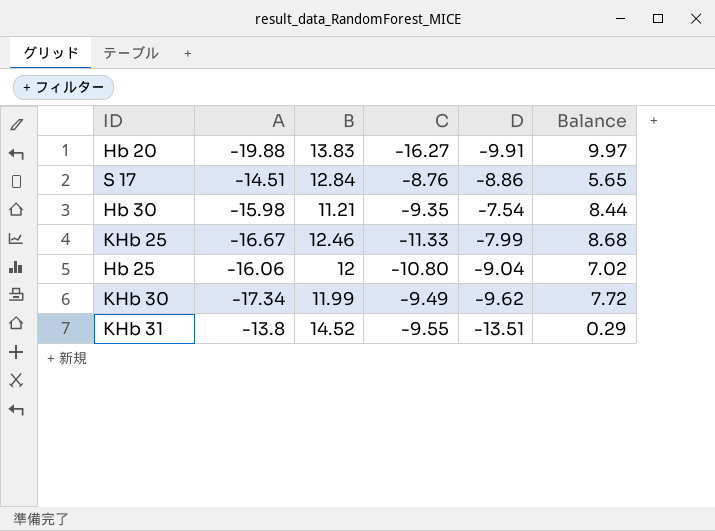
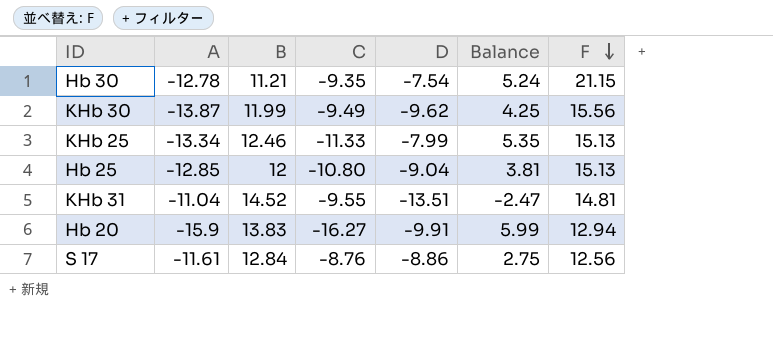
row order: none -> F descending
column F | position: none -> 7
Hb 30 | A: -15.98 -> -12.78
Hb 30 | Balance: 8.44 -> 5.24
KHb 30 | A: -17.34 -> -13.87
KHb 30 | Balance: 7.72 -> 4.25
KHb 25 | A: -16.67 -> -13.34
KHb 25 | Balance: 8.68 -> 5.35
Hb 25 | A: -16.06 -> -12.85
Hb 25 | Balance: 7.02 -> 3.81
KHb 31 | A: -13.8 -> -11.04
KHb 31 | Balance: 0.29 -> -2.47
Hb 20 | A: -19.88 -> -15.9
Hb 20 | Balance: 9.97 -> 5.99
S 17 | A: -14.51 -> -11.61
S 17 | Balance: 5.65 -> 2.75

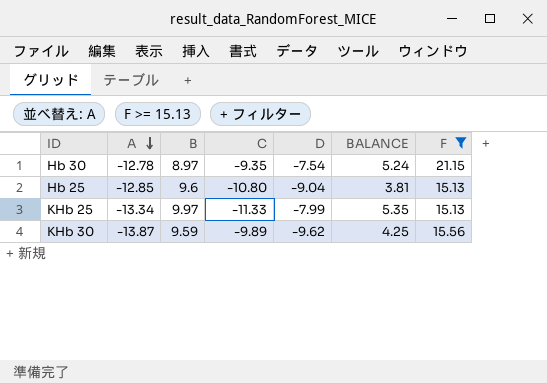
filter: none -> F >= 15.13
row order: F descending -> A descending
column name: Balance -> BALANCE
Hb 30 | B: 11.21 -> 8.97
Hb 25 | B: 12 -> 9.6
KHb 25 | B: 12.46 -> 9.97
KHb 30 | B: 11.99 -> 9.59
KHb 30 | C: -9.49 -> -9.89

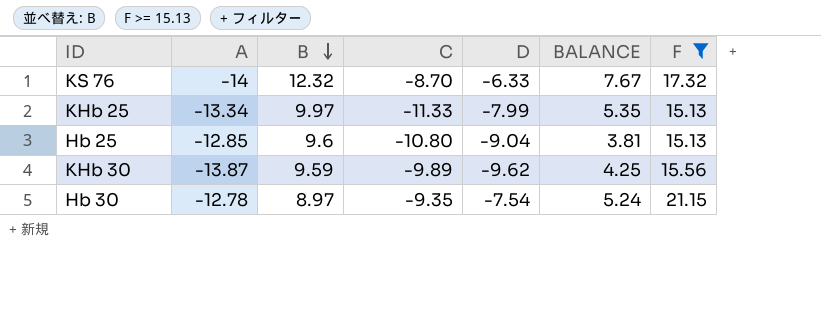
row order: A descending -> B descending
row KS 76: none -> -14 | 12.32 | -8.70 | -6.33 | 7.67 | 17.32

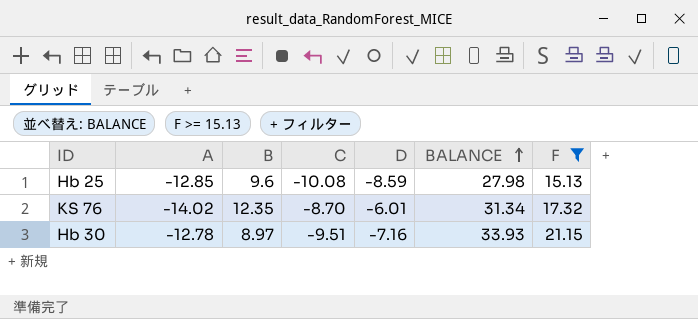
row order: B descending -> BALANCE ascending
column BALANCE | formula: [D] - [A] -> [F] - [A]
row KHb 25: -13.34 | 9.97 | -11.33 | -7.99 | 5.35 | 15.13 -> none
row KHb 30: -13.87 | 9.59 | -9.89 | -9.62 | 4.25 | 15.56 -> none
Hb 25 | C: -10.80 -> -10.08
Hb 25 | D: -9.04 -> -8.59
KS 76 | A: -14 -> -14.02
KS 76 | B: 12.32 -> 12.35
KS 76 | D: -6.33 -> -6.01
Hb 30 | C: -9.35 -> -9.51
Hb 30 | D: -7.54 -> -7.16

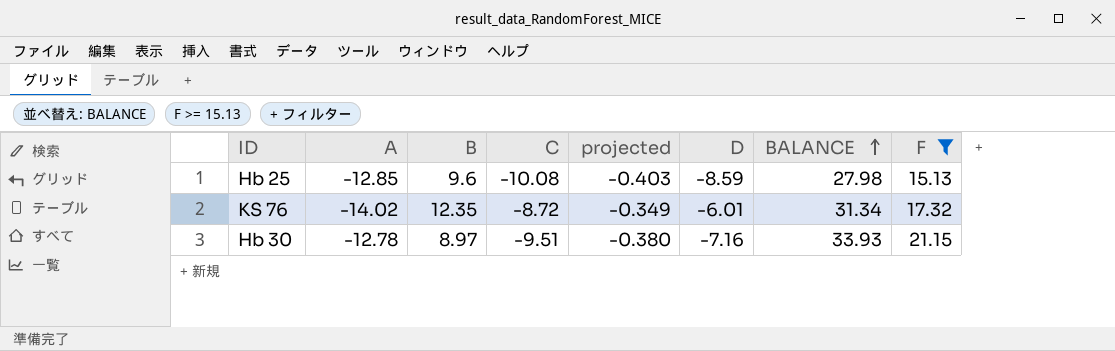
column projected | formula: none -> [C] * 0.04
KS 76 | C: -8.70 -> -8.72

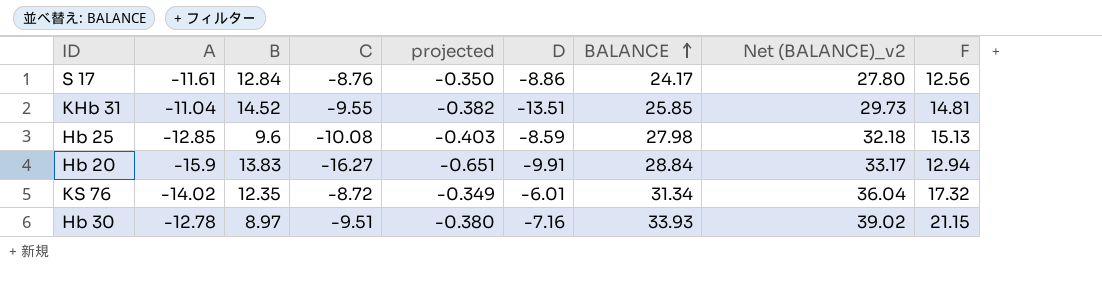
filter: F >= 15.13 -> none
column Net (BALANCE)_v2 | formula: none -> [BALANCE] * 1.15

